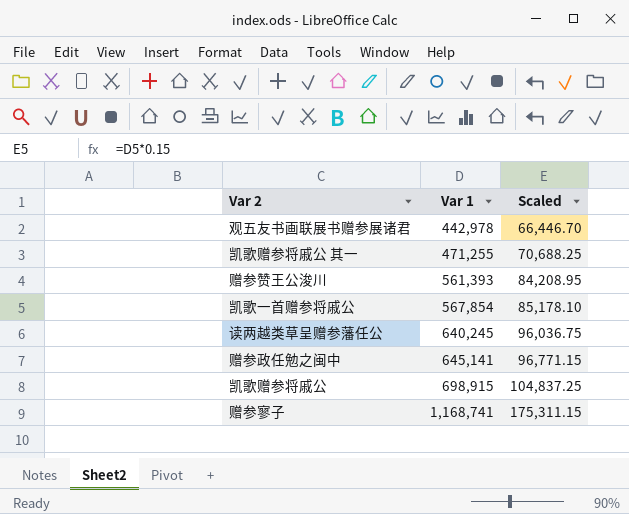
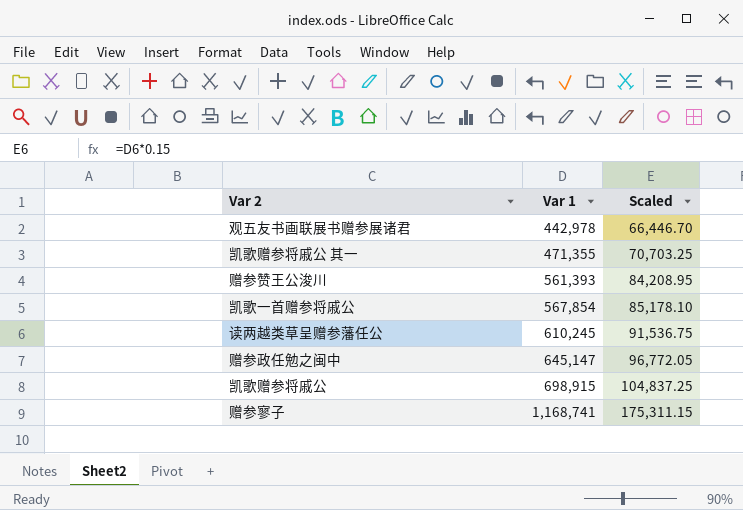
凯歌赠参将戚公 其一 | Var 1: 471,255 -> 471,355
凯歌赠参将戚公 其一 | Scaled: 70,688.25 -> 70,703.25
读两越类草呈赠参藩任公 | Var 1: 640,245 -> 610,245
读两越类草呈赠参藩任公 | Scaled: 96,036.75 -> 91,536.75
赠参政任勉之闽中 | Var 1: 645,141 -> 645,147
赠参政任勉之闽中 | Scaled: 96,771.15 -> 96,772.05

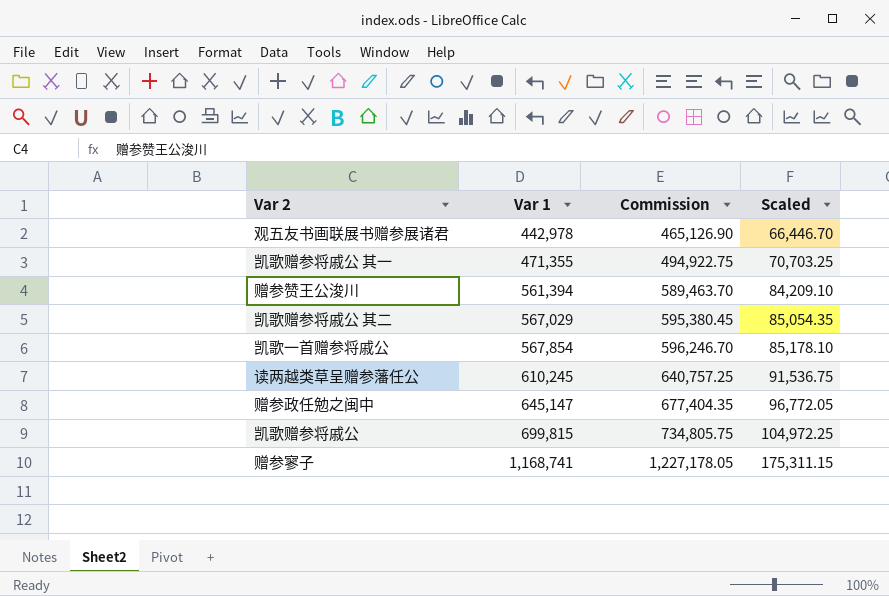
column Commission | formula: none -> [Var 1] * 1.05
赠参赞王公浚川 | Var 1: 561,393 -> 561,394
赠参赞王公浚川 | Scaled: 84,208.95 -> 84,209.10
row 凯歌赠参将戚公 其二: none -> 567,029 | 595,380.45 | 85,054.35
凯歌赠参将戚公 | Var 1: 698,915 -> 699,815
凯歌赠参将戚公 | Scaled: 104,837.25 -> 104,972.25

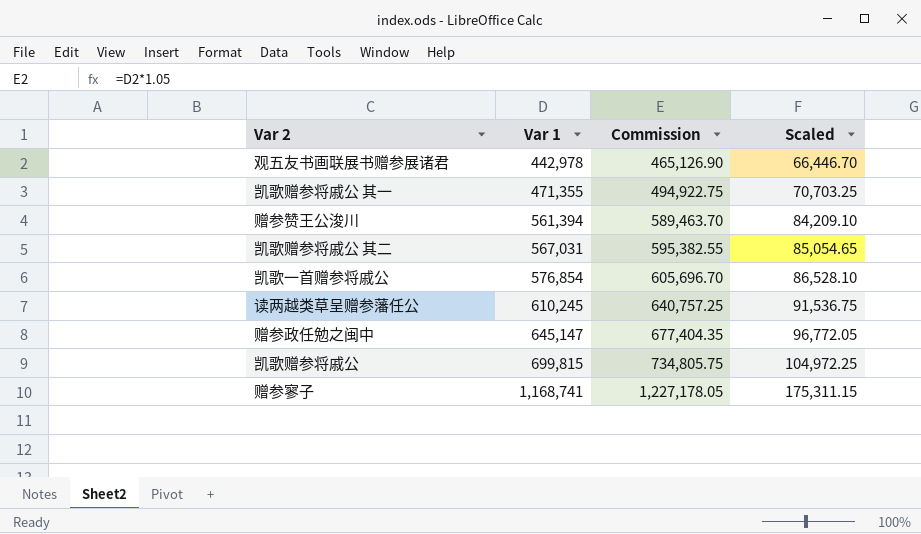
凯歌赠参将戚公 其二 | Var 1: 567,029 -> 567,031
凯歌赠参将戚公 其二 | Commission: 595,380.45 -> 595,382.55
凯歌赠参将戚公 其二 | Scaled: 85,054.35 -> 85,054.65
凯歌一首赠参将戚公 | Var 1: 567,854 -> 576,854
凯歌一首赠参将戚公 | Commission: 596,246.70 -> 605,696.70
凯歌一首赠参将戚公 | Scaled: 85,178.10 -> 86,528.10

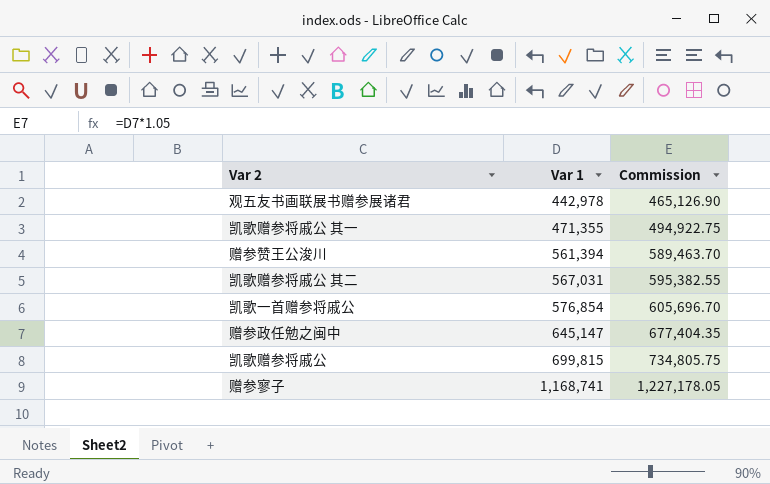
column Scaled | formula: [Var 1] * 0.15 -> none
row 读两越类草呈赠参藩任公: 610,245 | 640,757.25 | 91,536.75 -> none

